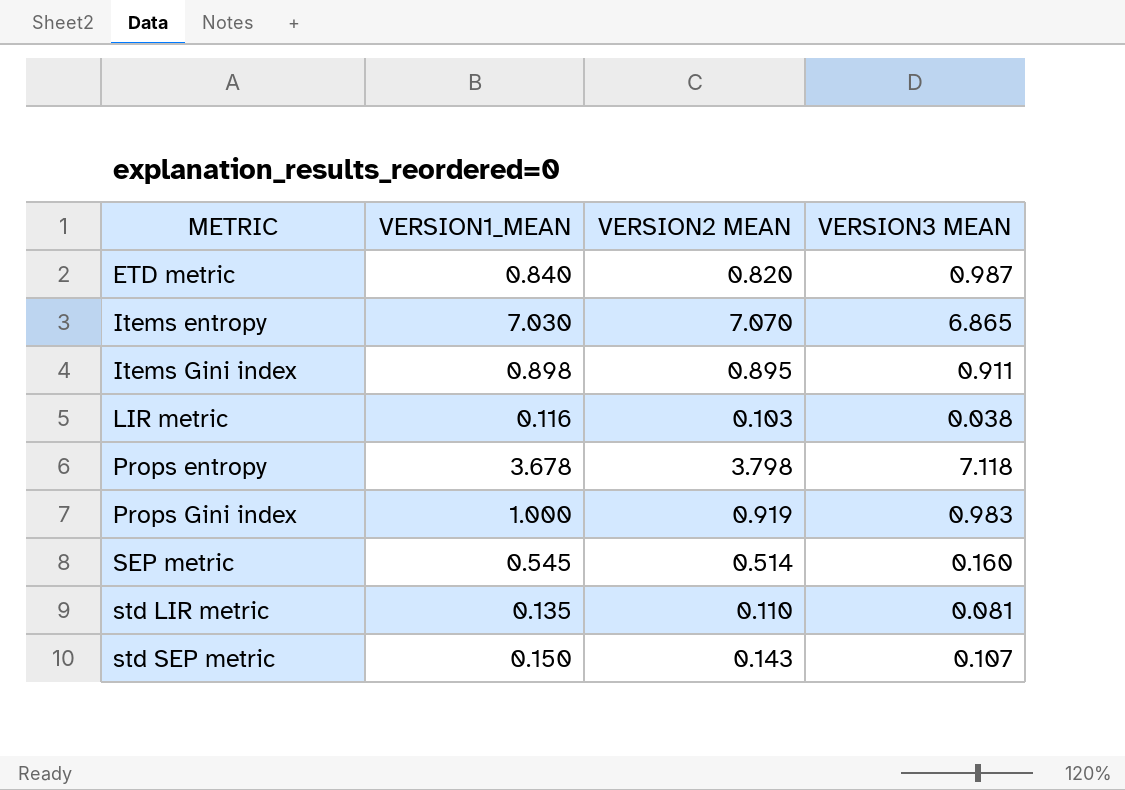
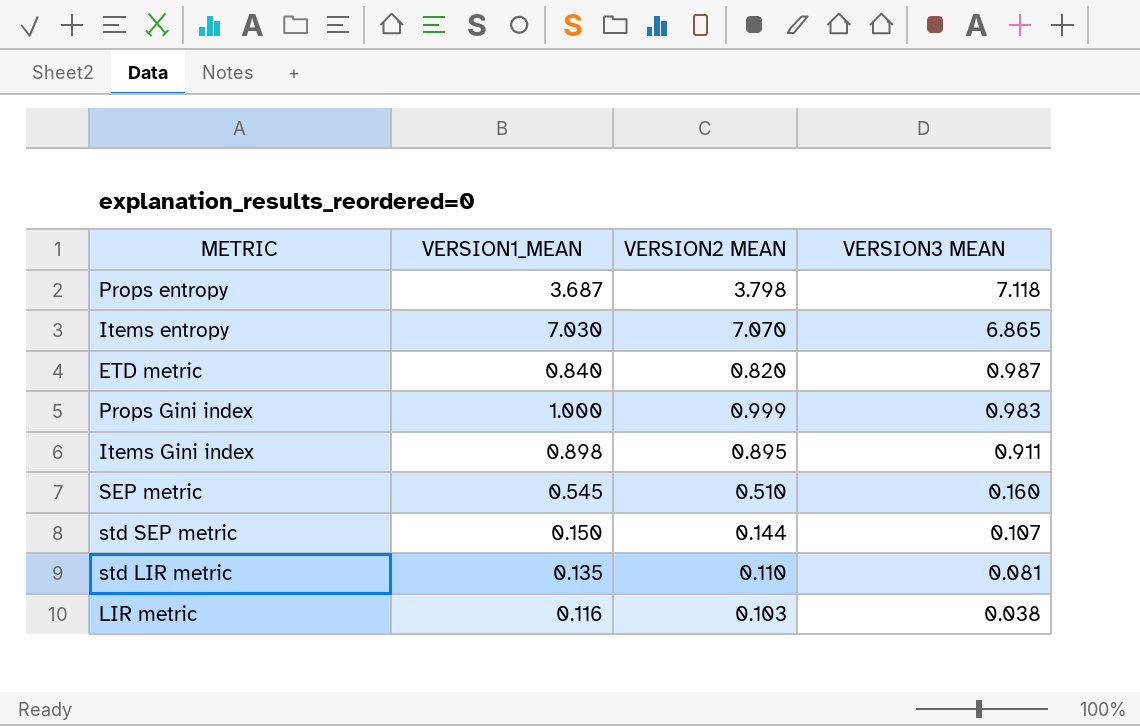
row order: METRIC ascending -> VERSION3 MEAN descending
Props entropy | VERSION1_MEAN: 3.678 -> 3.687
Props Gini index | VERSION2 MEAN: 0.919 -> 0.999
SEP metric | VERSION2 MEAN: 0.514 -> 0.510
std SEP metric | VERSION2 MEAN: 0.143 -> 0.144

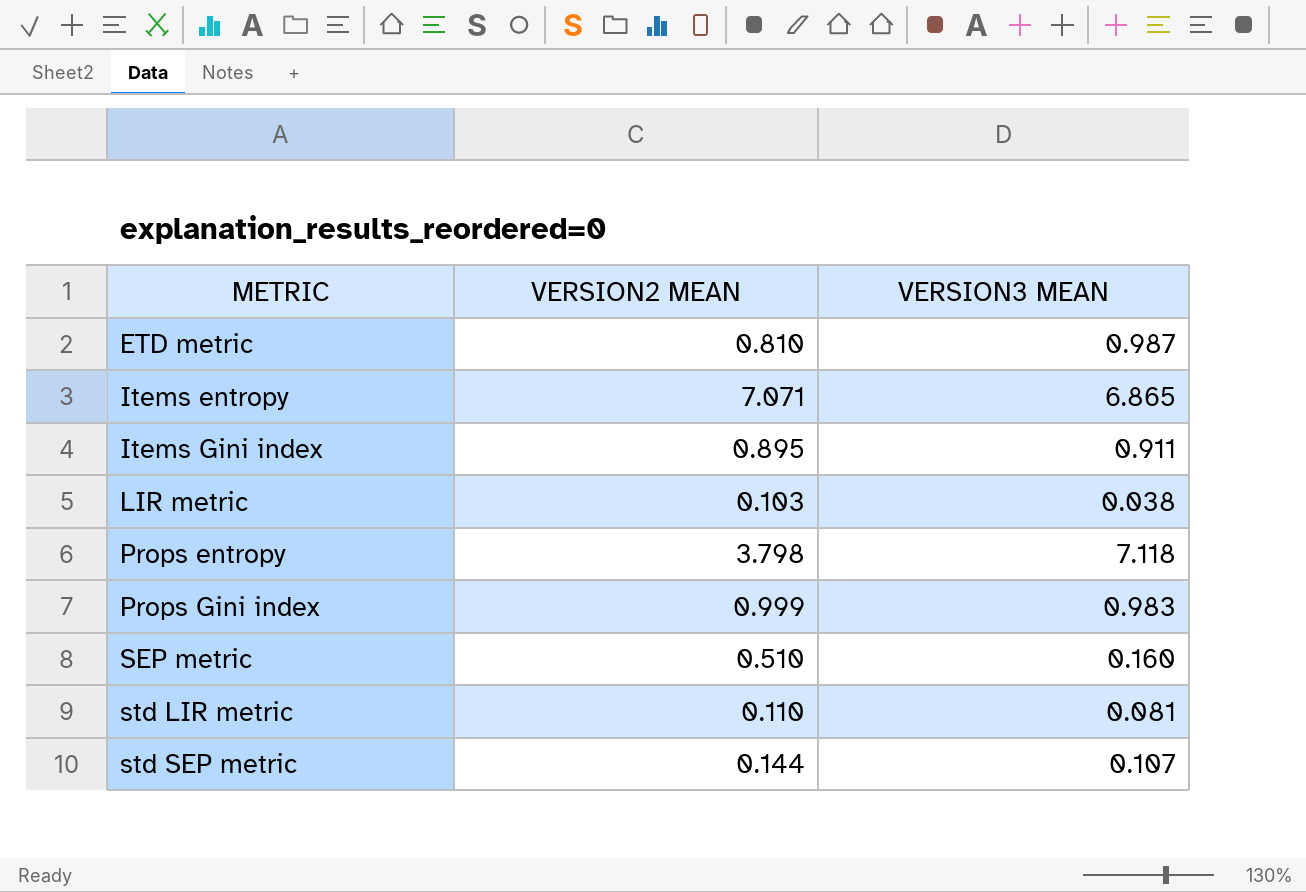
row order: VERSION3 MEAN descending -> METRIC ascending
column VERSION1_MEAN | position: 2 -> none
ETD metric | VERSION2 MEAN: 0.820 -> 0.810
Items entropy | VERSION2 MEAN: 7.070 -> 7.071

